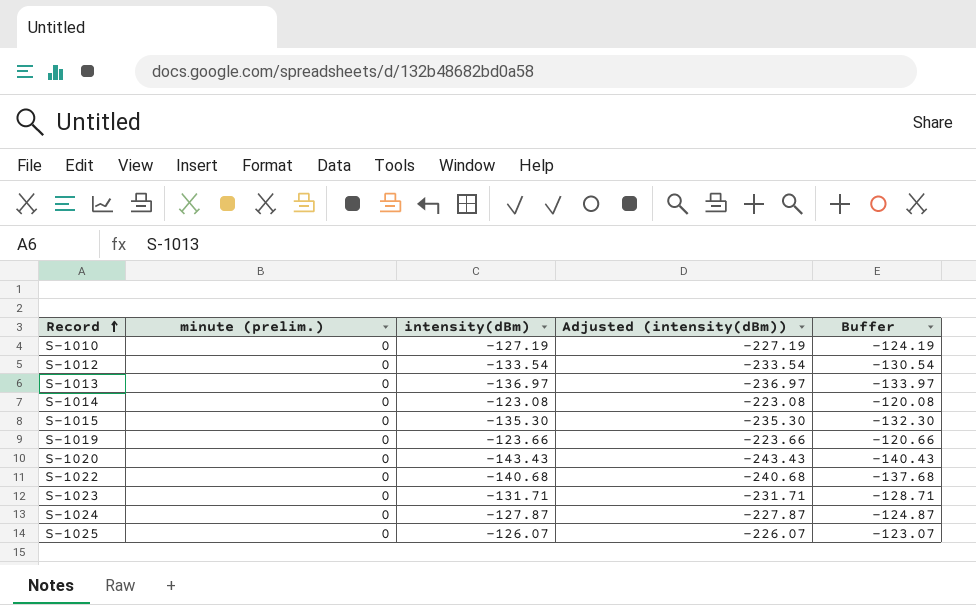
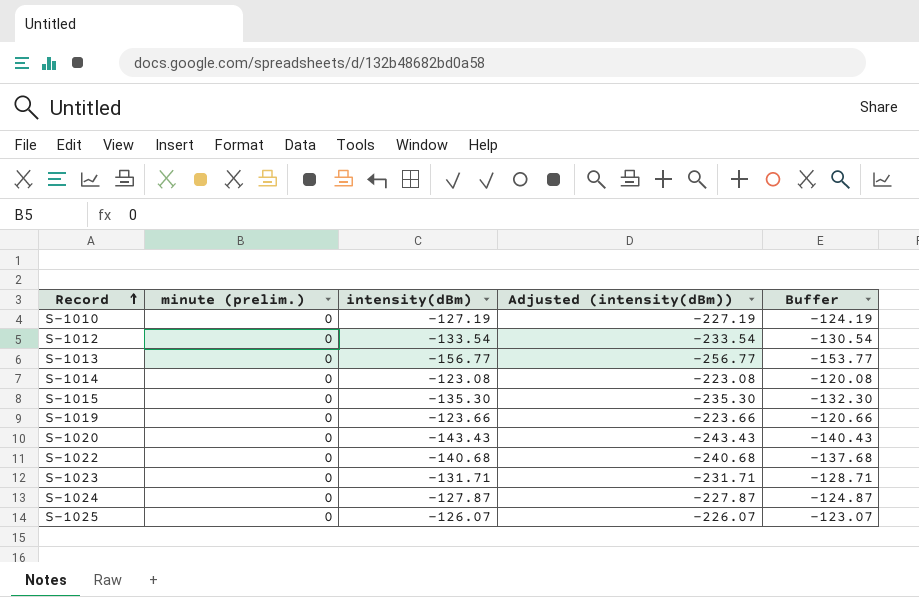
S-1013 | intensity(dBm): -136.97 -> -156.77
S-1013 | Adjusted (intensity(dBm)): -236.97 -> -256.77
S-1013 | Buffer: -133.97 -> -153.77

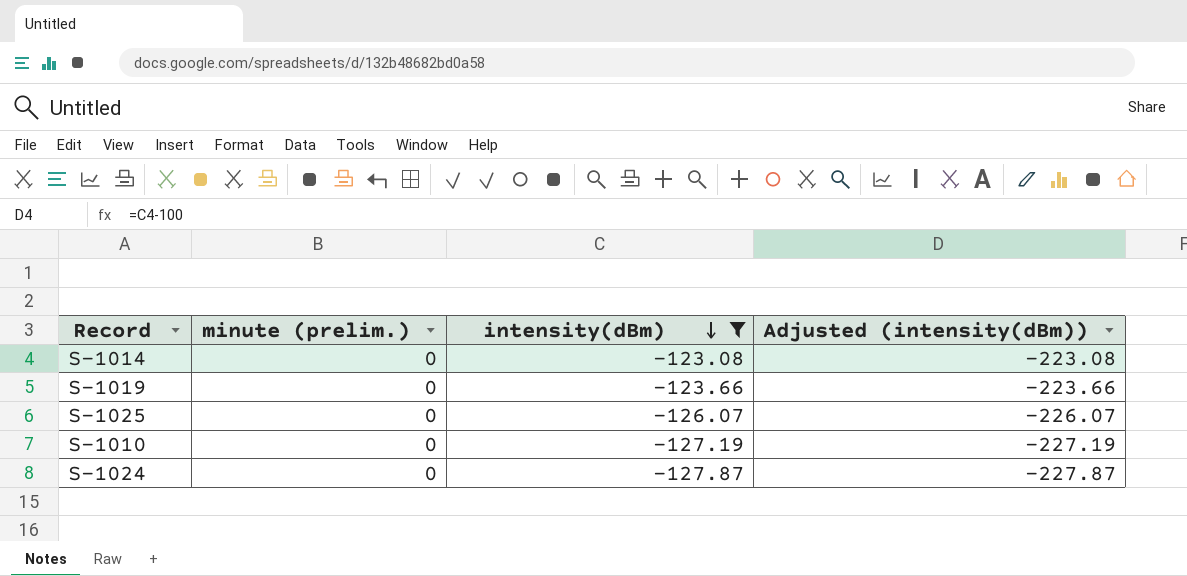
filter: none -> intensity(dBm) >= -127.87
row order: Record ascending -> intensity(dBm) descending
column Buffer | formula: [intensity(dBm)] + 3 -> none

